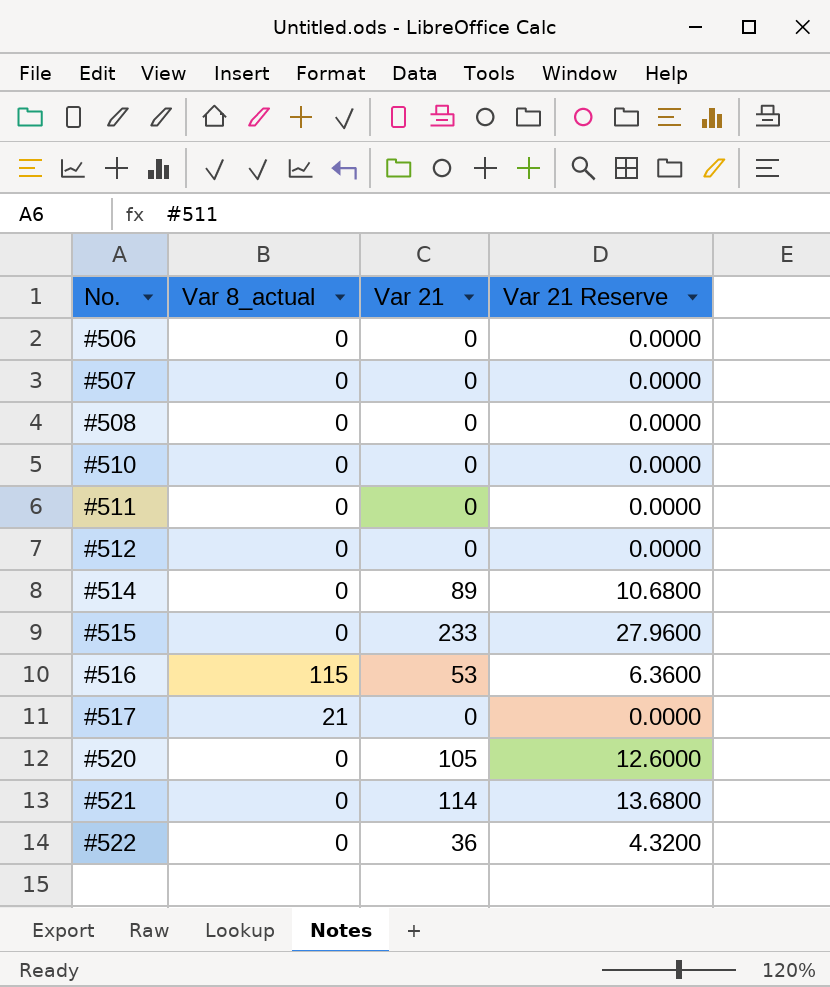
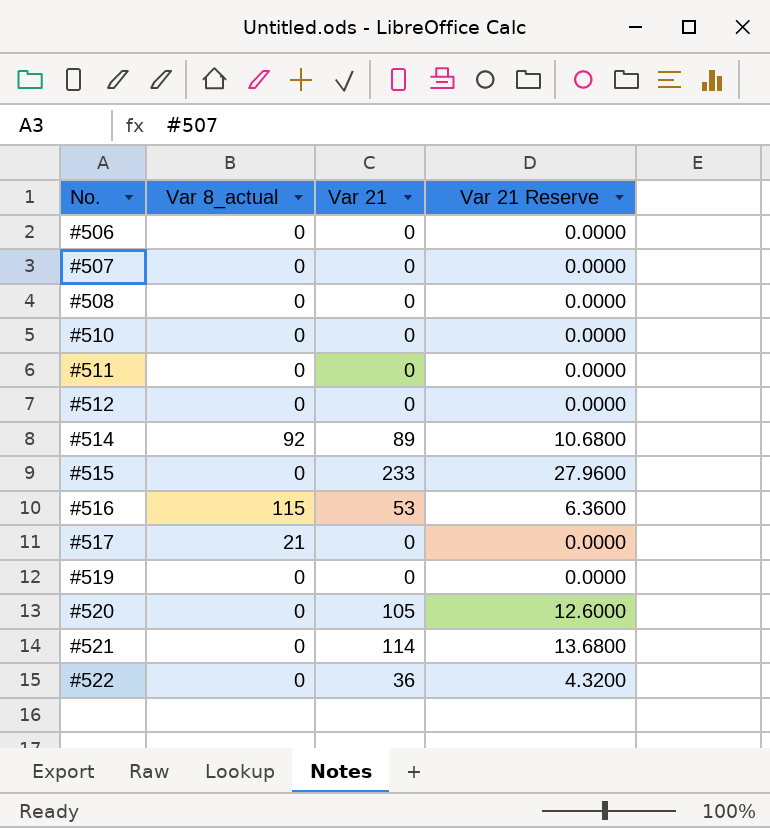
#514 | Var 8_actual: 0 -> 92
row #519: none -> 0 | 0 | 0.0000

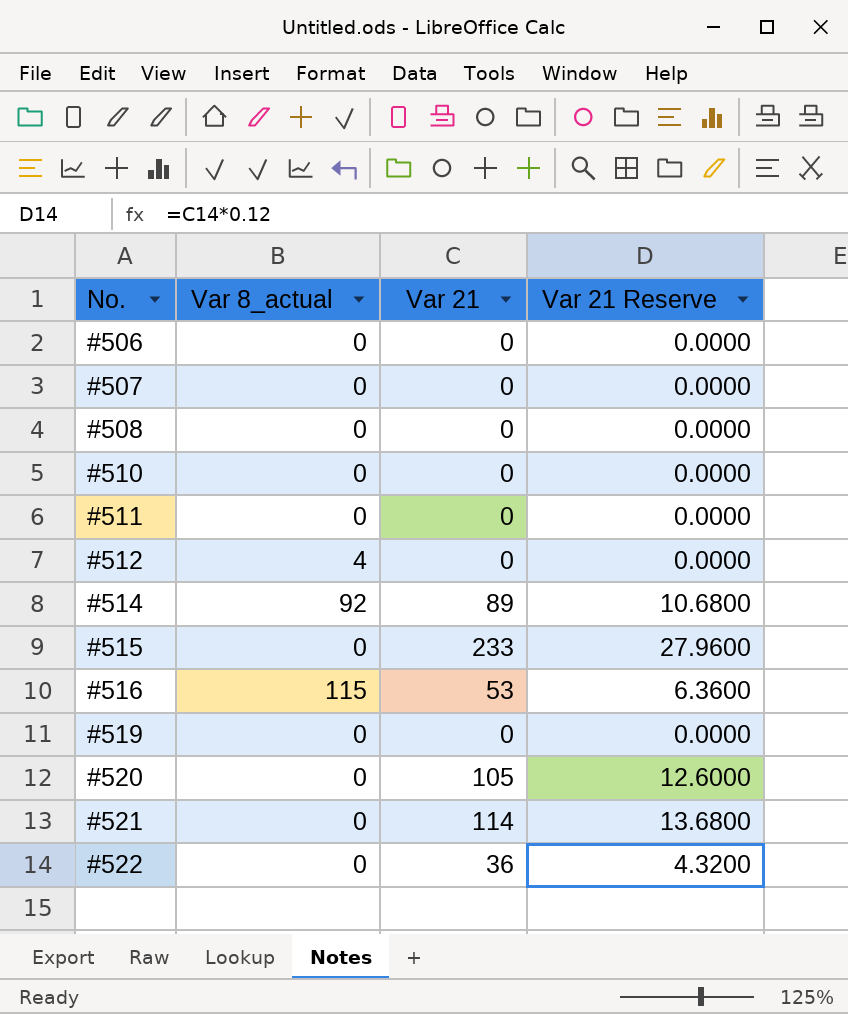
row #517: 21 | 0 | 0.0000 -> none
#512 | Var 8_actual: 0 -> 4

